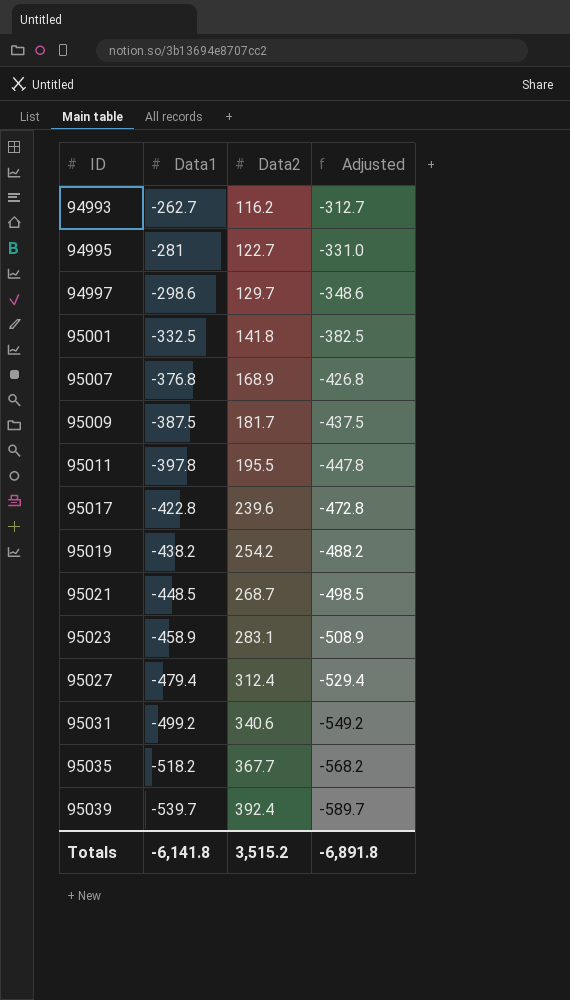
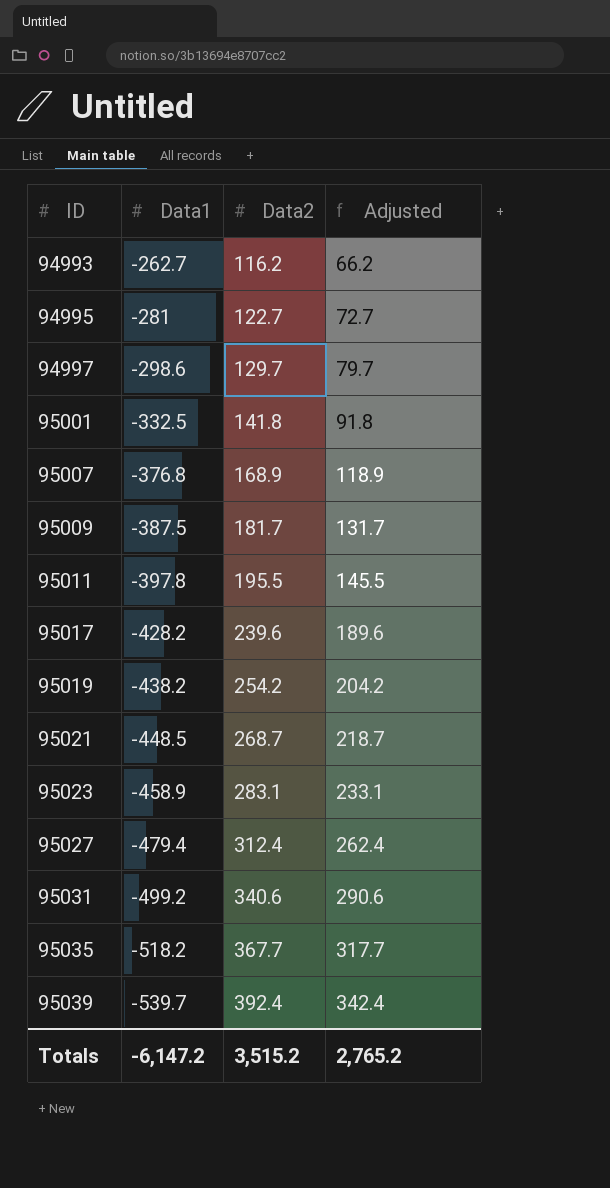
column Adjusted | formula: [Data1] - 50 -> [Data2] - 50
95017 | Data1: -422.8 -> -428.2
Totals | Data1: -6,141.8 -> -6,147.2
Totals | Adjusted: -6,891.8 -> 2,765.2

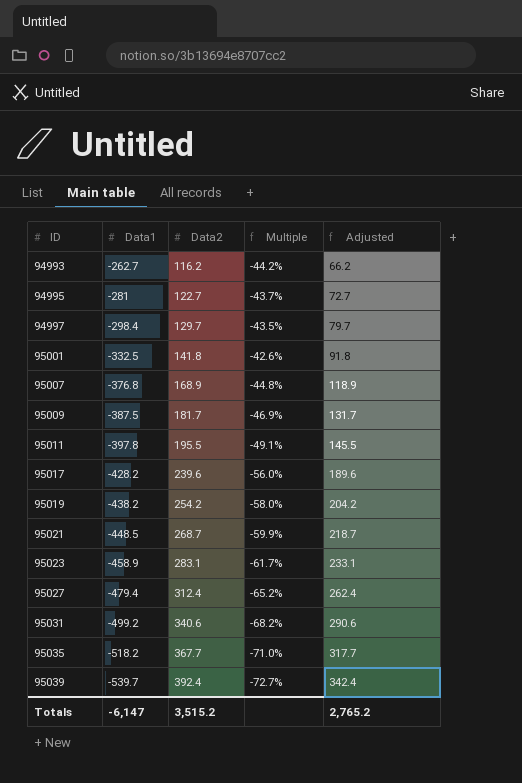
column Multiple | formula: none -> [Data2] / [Data1]
94997 | Data1: -298.6 -> -298.4
Totals | Data1: -6,147.2 -> -6,147

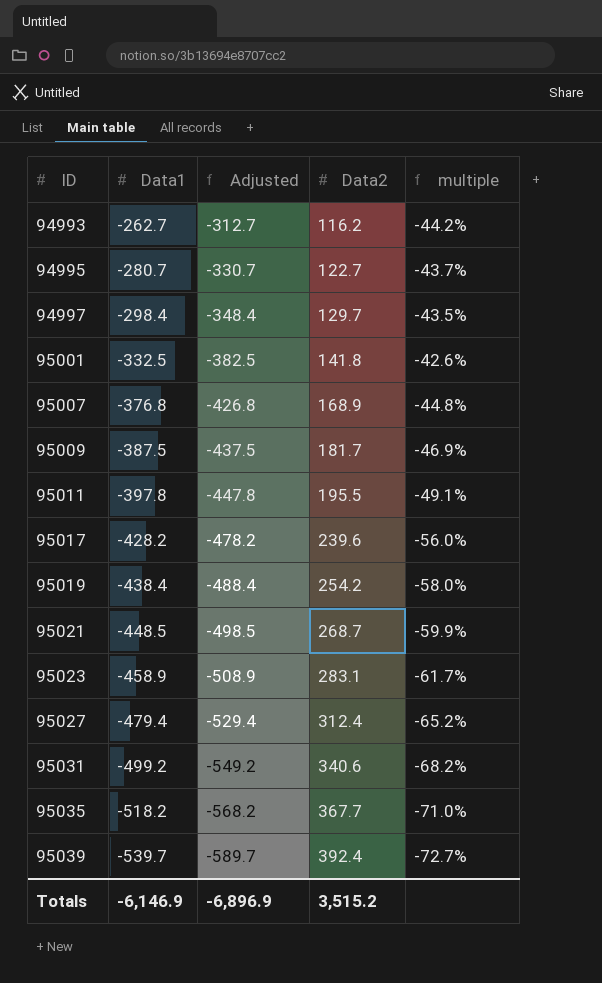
column Adjusted | formula: [Data2] - 50 -> [Data1] - 50
column Adjusted | position: 5 -> 3
column name: Multiple -> multiple
94995 | Data1: -281 -> -280.7
95019 | Data1: -438.2 -> -438.4
Totals | Data1: -6,147 -> -6,146.9
Totals | Adjusted: 2,765.2 -> -6,896.9

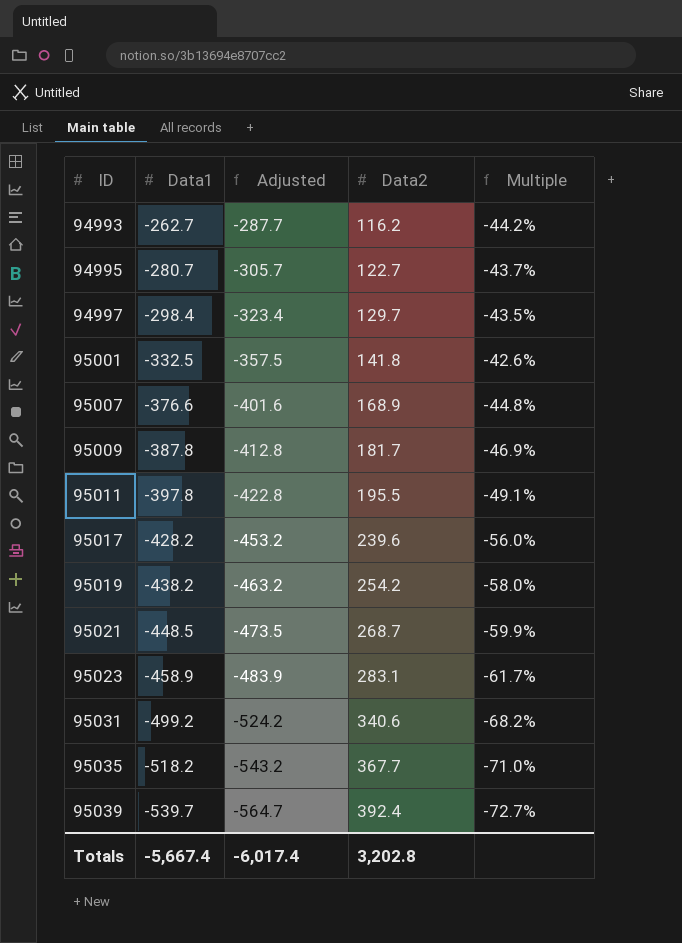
column Adjusted | formula: [Data1] - 50 -> [Data1] - 25
column name: multiple -> Multiple
row 95027: -479.4 | -529.4 | 312.4 | -65.2% -> none
95007 | Data1: -376.8 -> -376.6
95009 | Data1: -387.5 -> -387.8
95019 | Data1: -438.4 -> -438.2
Totals | Data1: -6,146.9 -> -5,667.4
Totals | Adjusted: -6,896.9 -> -6,017.4
Totals | Data2: 3,515.2 -> 3,202.8

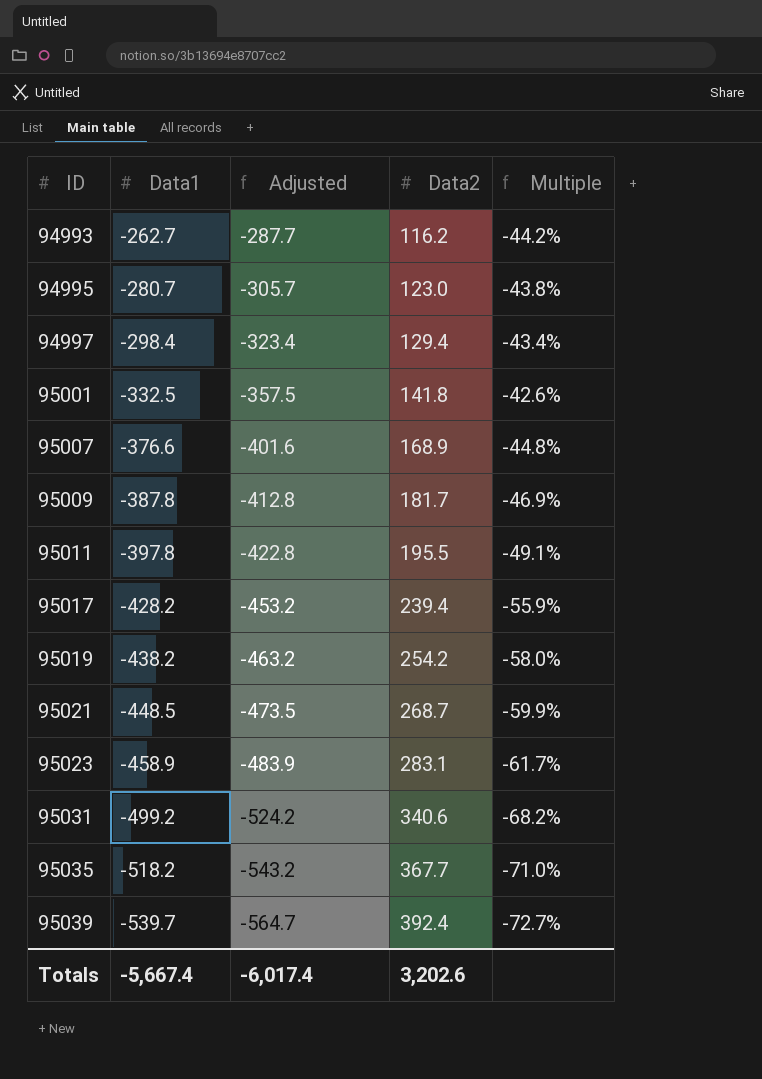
94995 | Data2: 122.7 -> 123.0
94995 | Multiple: -43.7% -> -43.8%
94997 | Data2: 129.7 -> 129.4
94997 | Multiple: -43.5% -> -43.4%
95017 | Data2: 239.6 -> 239.4
95017 | Multiple: -56.0% -> -55.9%
Totals | Data2: 3,202.8 -> 3,202.6

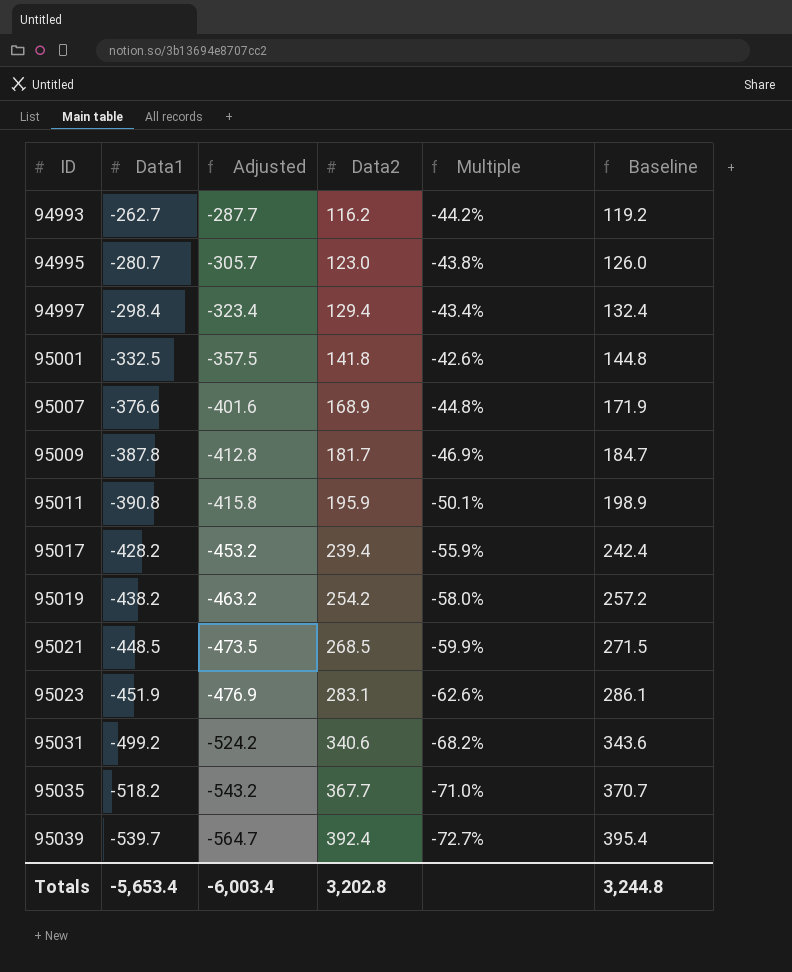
column Baseline | formula: none -> [Data2] + 3
95011 | Data1: -397.8 -> -390.8
95011 | Adjusted: -422.8 -> -415.8
95011 | Data2: 195.5 -> 195.9
95011 | Multiple: -49.1% -> -50.1%
95021 | Data2: 268.7 -> 268.5
95023 | Data1: -458.9 -> -451.9
95023 | Adjusted: -483.9 -> -476.9
95023 | Multiple: -61.7% -> -62.6%
Totals | Data1: -5,667.4 -> -5,653.4
Totals | Adjusted: -6,017.4 -> -6,003.4
Totals | Data2: 3,202.6 -> 3,202.8

